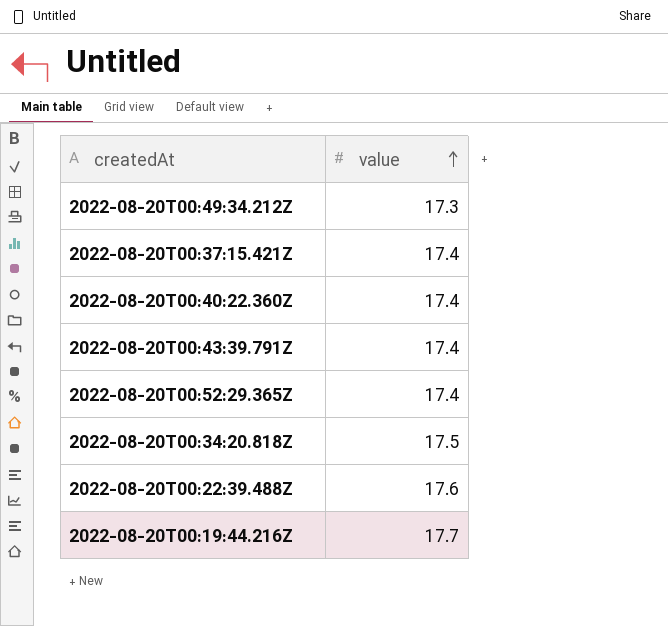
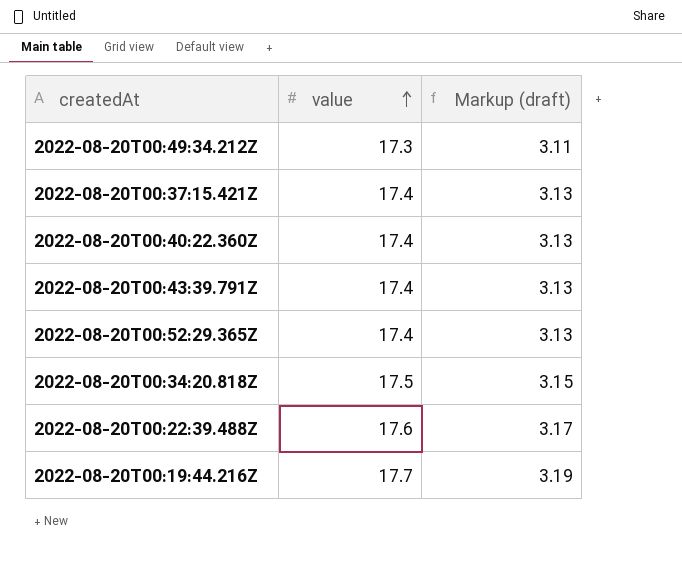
column Markup (draft) | formula: none -> [value] * 0.18

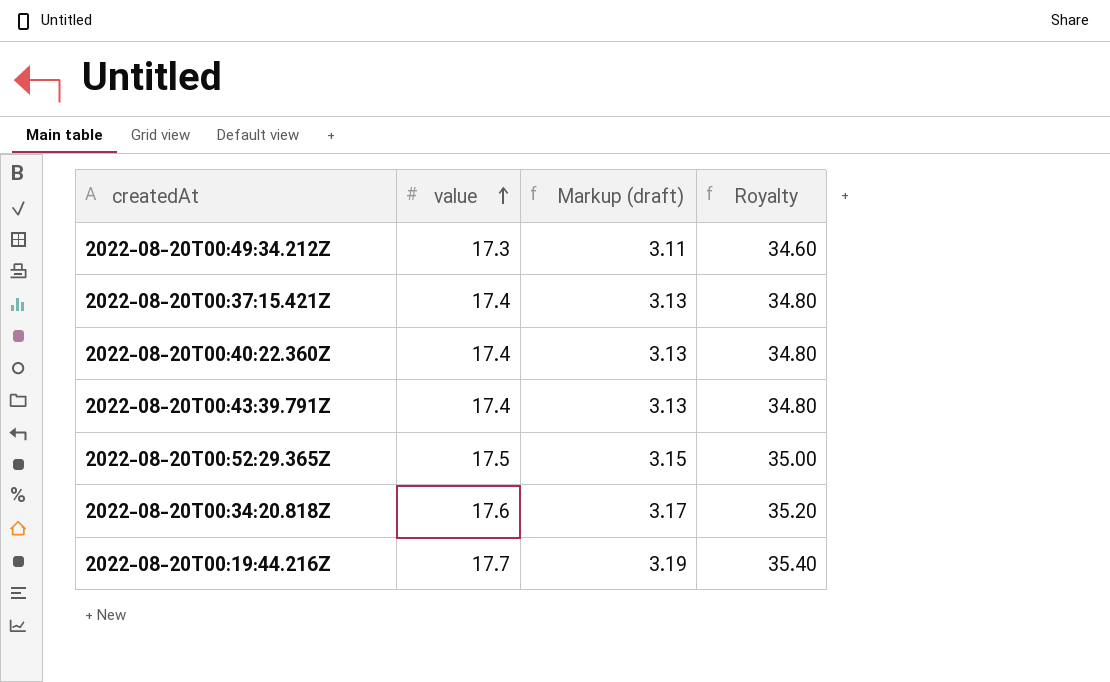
column Royalty | formula: none -> [value] * 2
row 2022-08-20T00:22:39.488Z: 17.6 | 3.17 -> none
2022-08-20T00:52:29.365Z | value: 17.4 -> 17.5
2022-08-20T00:52:29.365Z | Markup (draft): 3.13 -> 3.15
2022-08-20T00:34:20.818Z | value: 17.5 -> 17.6
2022-08-20T00:34:20.818Z | Markup (draft): 3.15 -> 3.17

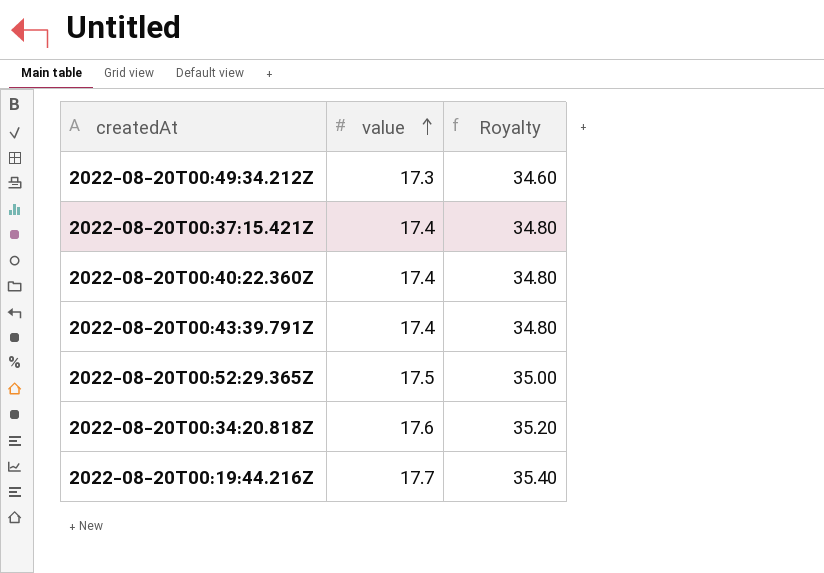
column Markup (draft) | formula: [value] * 0.18 -> none

